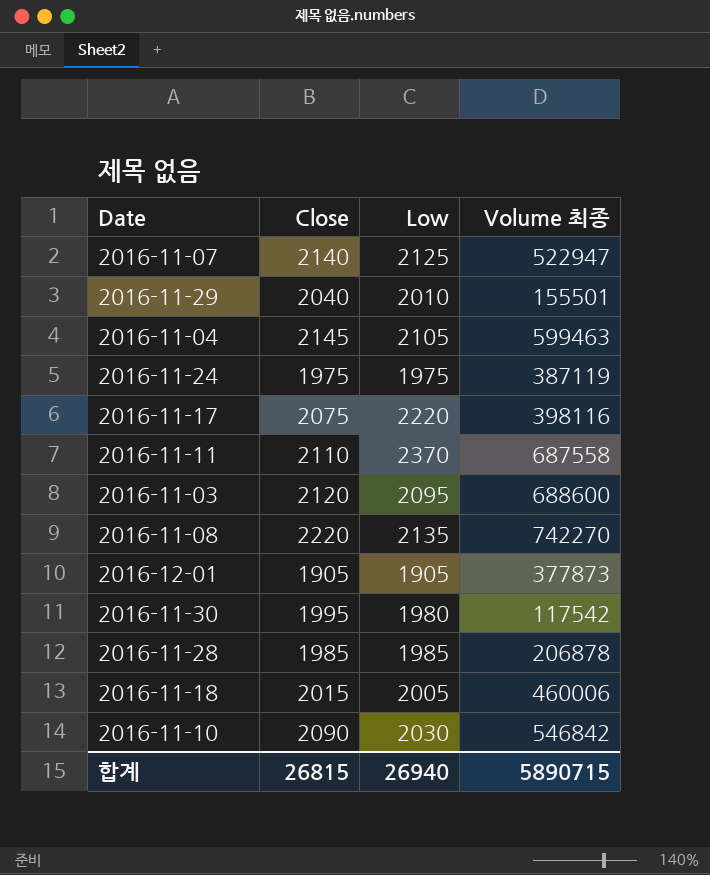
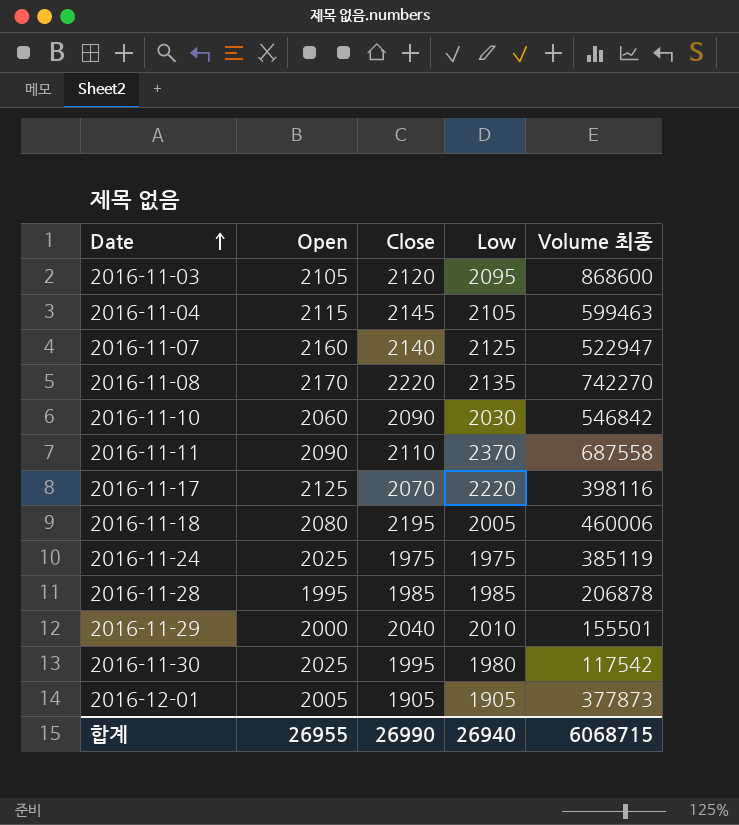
row order: none -> Date ascending
column Open | position: none -> 2
2016-11-03 | Volume 최종: 688600 -> 868600
2016-11-17 | Close: 2075 -> 2070
2016-11-18 | Close: 2015 -> 2195
2016-11-24 | Volume 최종: 387119 -> 385119
합계 | Close: 26815 -> 26990
합계 | Volume 최종: 5890715 -> 6068715

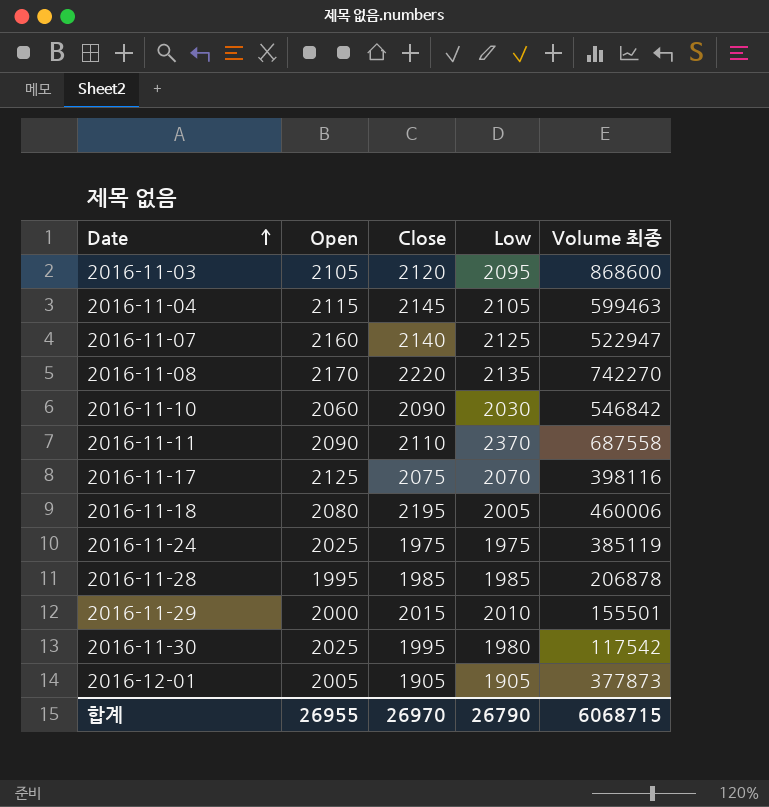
2016-11-17 | Close: 2070 -> 2075
2016-11-17 | Low: 2220 -> 2070
2016-11-29 | Close: 2040 -> 2015
합계 | Close: 26990 -> 26970
합계 | Low: 26940 -> 26790

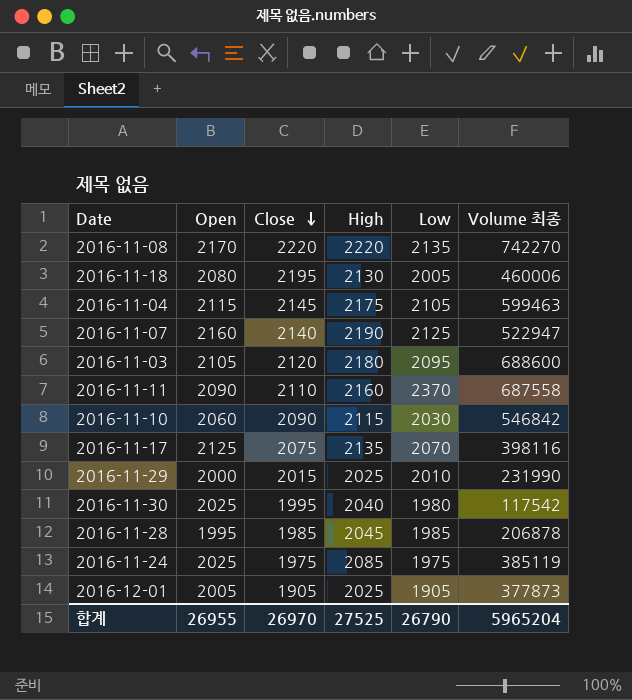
row order: Date ascending -> Close descending
column High | position: none -> 4
2016-11-03 | Volume 최종: 868600 -> 688600
2016-11-29 | Volume 최종: 155501 -> 231990
합계 | Volume 최종: 6068715 -> 5965204

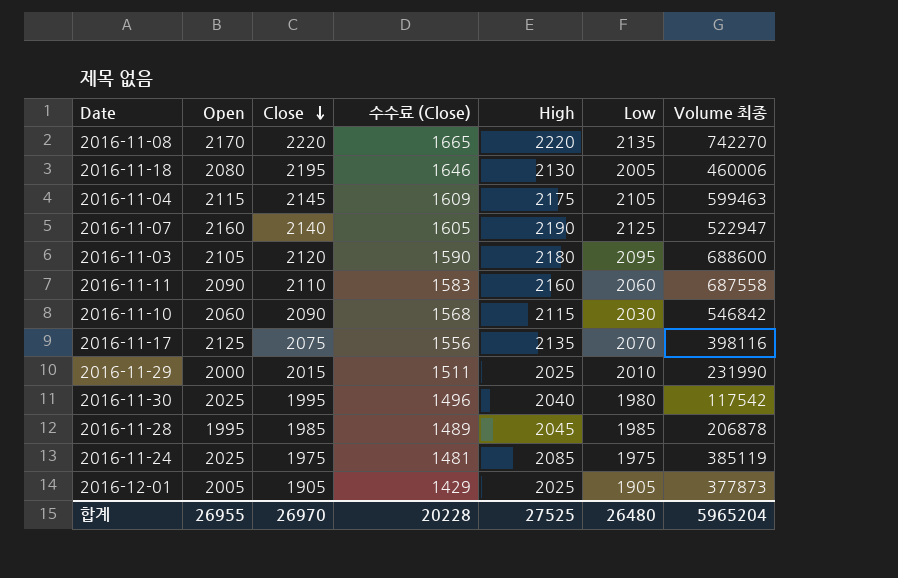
column 수수료 (Close) | formula: none -> [Close] * 0.75
2016-11-11 | Low: 2370 -> 2060
합계 | Low: 26790 -> 26480

